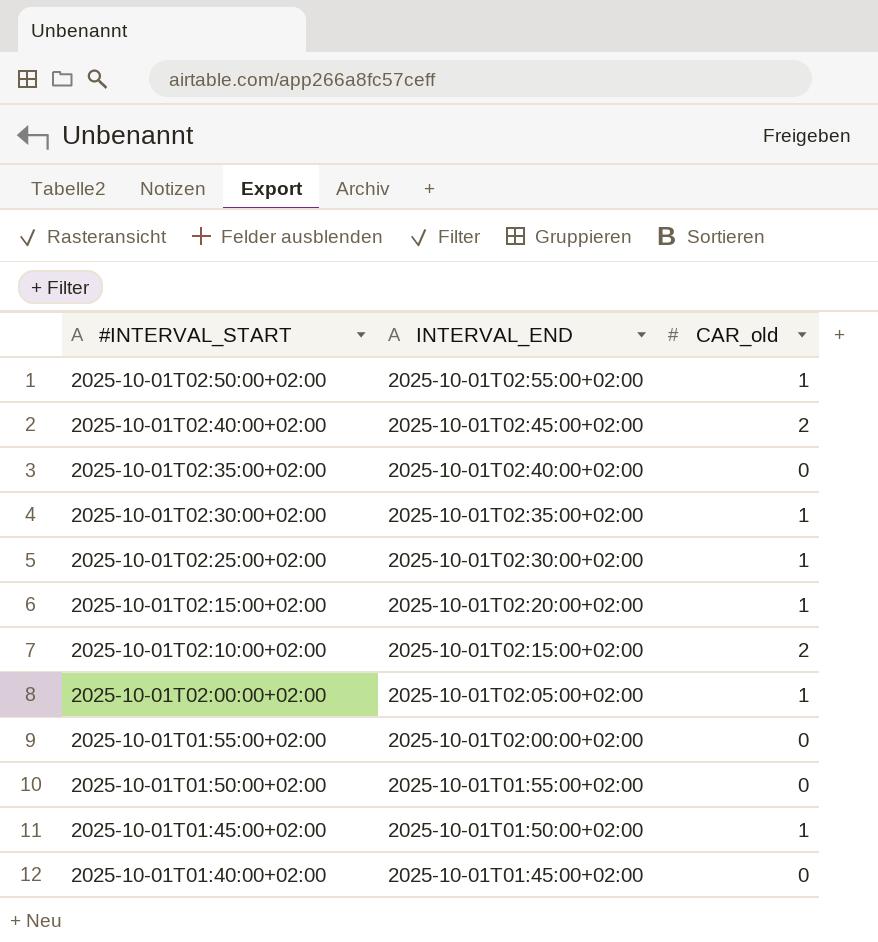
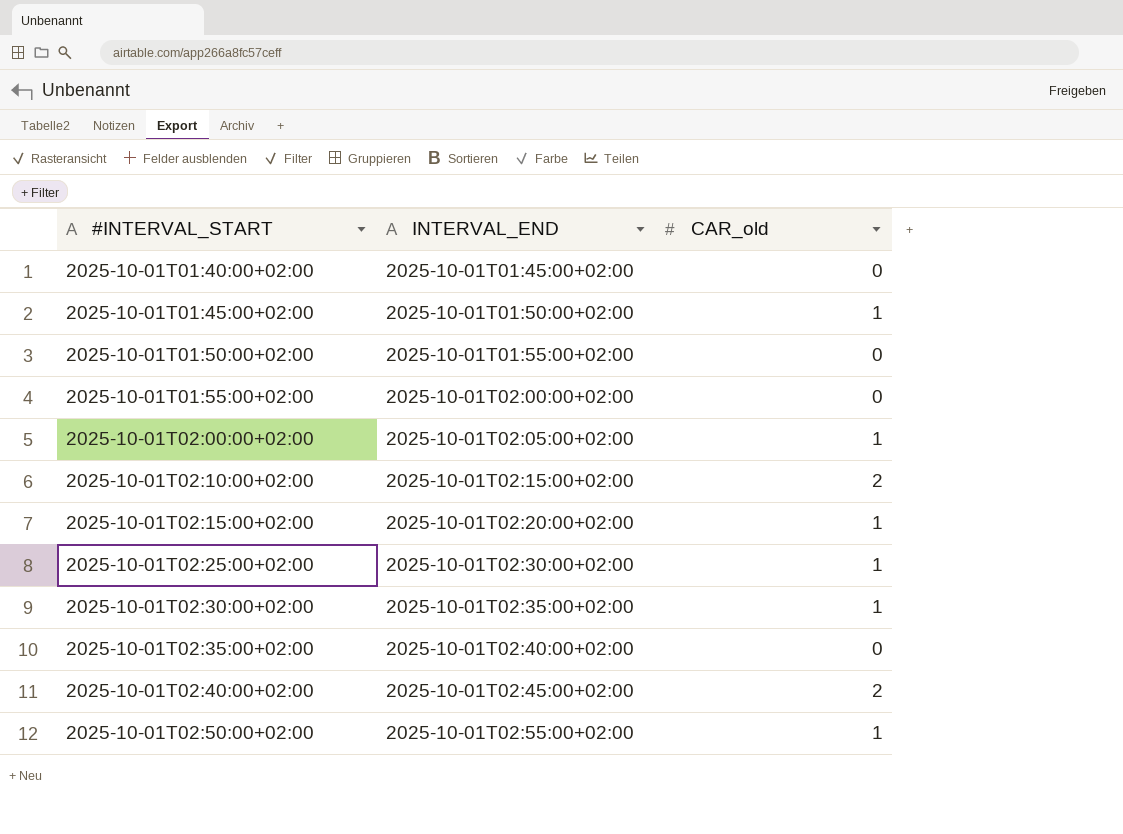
row order: #INTERVAL_START descending -> #INTERVAL_START ascending

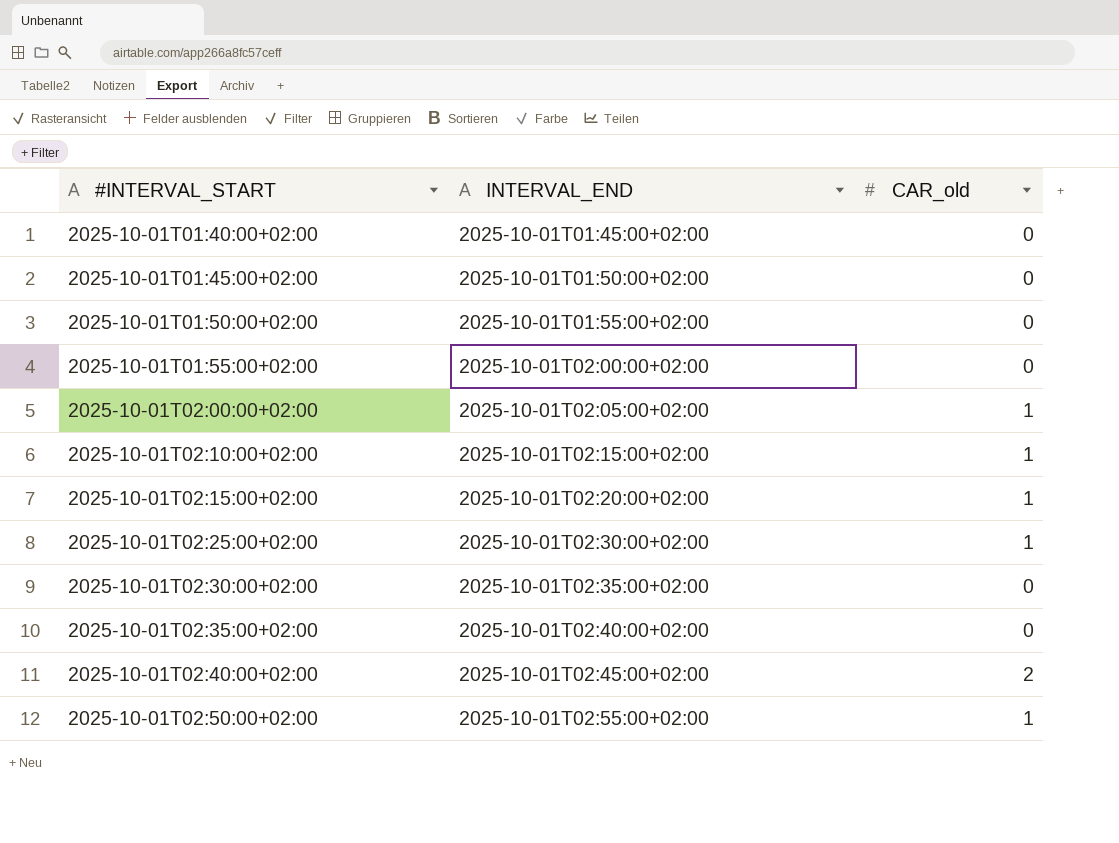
2025-10-01T01:45:00+02:00 | CAR_old: 1 -> 0
2025-10-01T02:10:00+02:00 | CAR_old: 2 -> 1
2025-10-01T02:30:00+02:00 | CAR_old: 1 -> 0

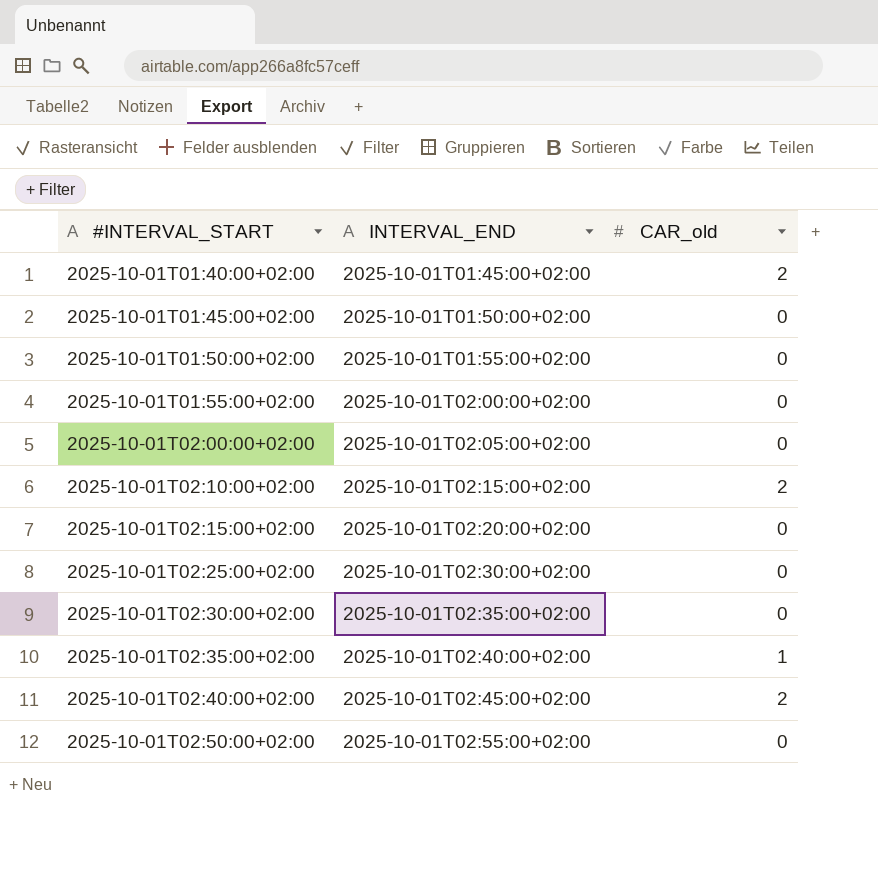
2025-10-01T01:40:00+02:00 | CAR_old: 0 -> 2
2025-10-01T02:00:00+02:00 | CAR_old: 1 -> 0
2025-10-01T02:10:00+02:00 | CAR_old: 1 -> 2
2025-10-01T02:15:00+02:00 | CAR_old: 1 -> 0
2025-10-01T02:25:00+02:00 | CAR_old: 1 -> 0
2025-10-01T02:35:00+02:00 | CAR_old: 0 -> 1
2025-10-01T02:50:00+02:00 | CAR_old: 1 -> 0

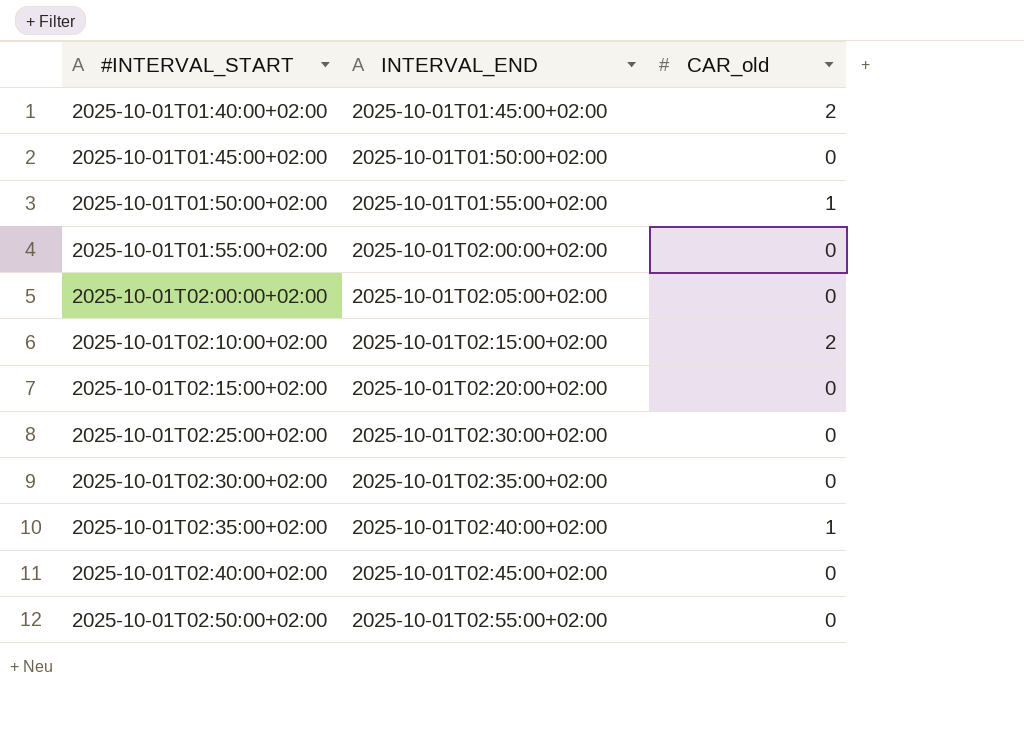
2025-10-01T01:50:00+02:00 | CAR_old: 0 -> 1
2025-10-01T02:40:00+02:00 | CAR_old: 2 -> 0

